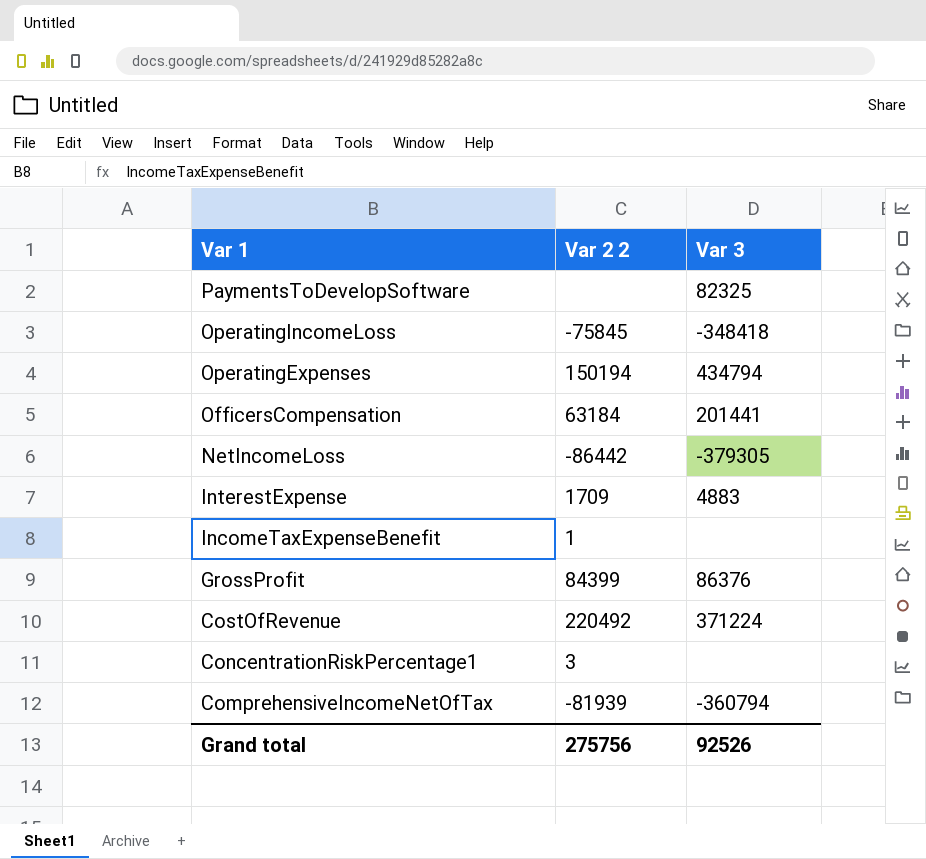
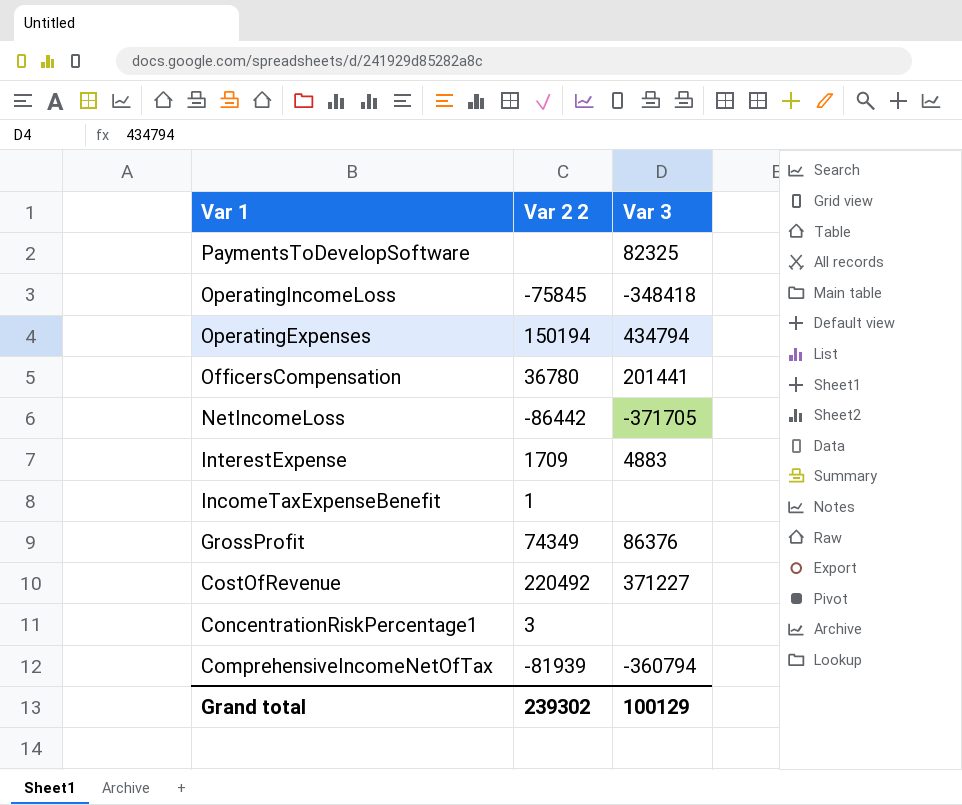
OfficersCompensation | Var 2 2: 63184 -> 36780
NetIncomeLoss | Var 3: -379305 -> -371705
GrossProfit | Var 2 2: 84399 -> 74349
CostOfRevenue | Var 3: 371224 -> 371227
Grand total | Var 2 2: 275756 -> 239302
Grand total | Var 3: 92526 -> 100129

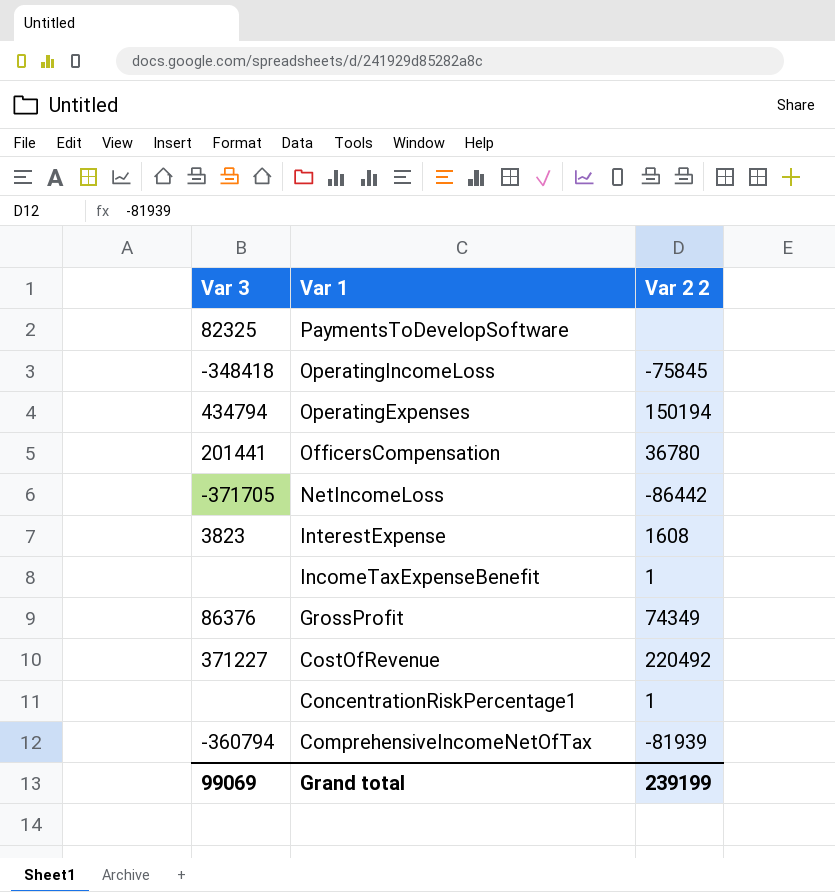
column Var 3 | position: 3 -> 1
InterestExpense | Var 3: 4883 -> 3823
InterestExpense | Var 2 2: 1709 -> 1608
ConcentrationRiskPercentage1 | Var 2 2: 3 -> 1
Grand total | Var 3: 100129 -> 99069
Grand total | Var 2 2: 239302 -> 239199

